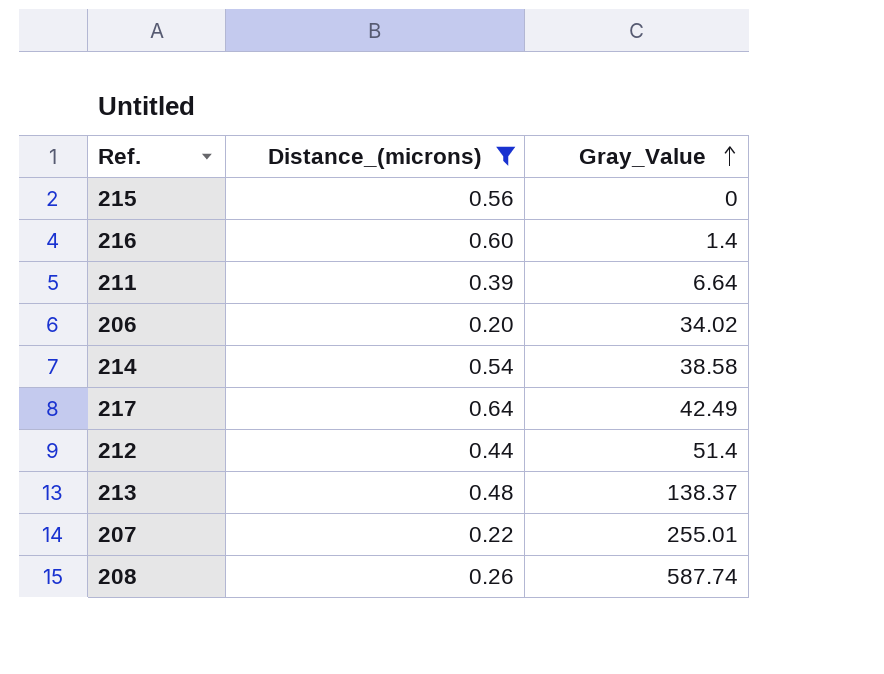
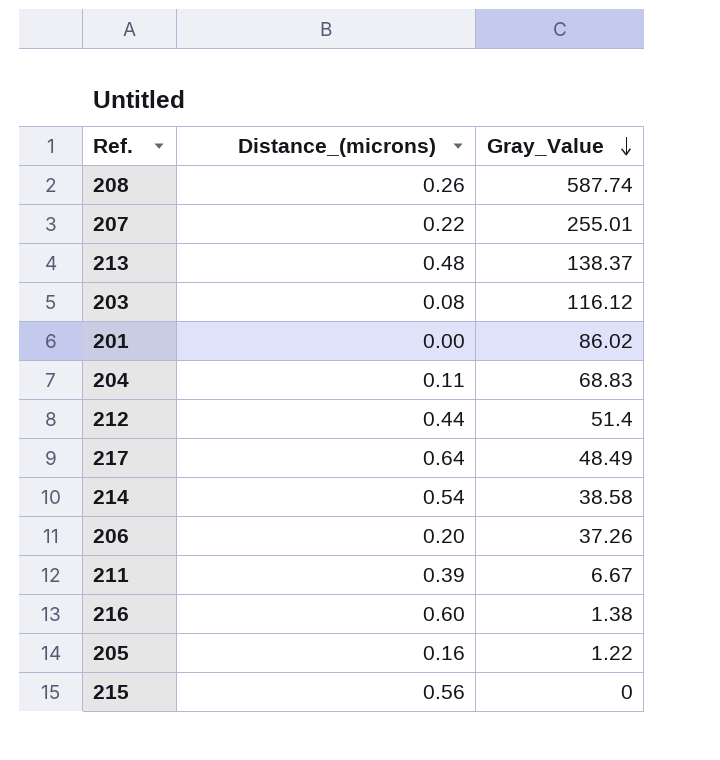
filter: Distance_(microns) >= 0.20 -> none
row order: Gray_Value ascending -> Gray_Value descending
217 | Gray_Value: 42.49 -> 48.49
206 | Gray_Value: 34.02 -> 37.26
211 | Gray_Value: 6.64 -> 6.67
216 | Gray_Value: 1.4 -> 1.38

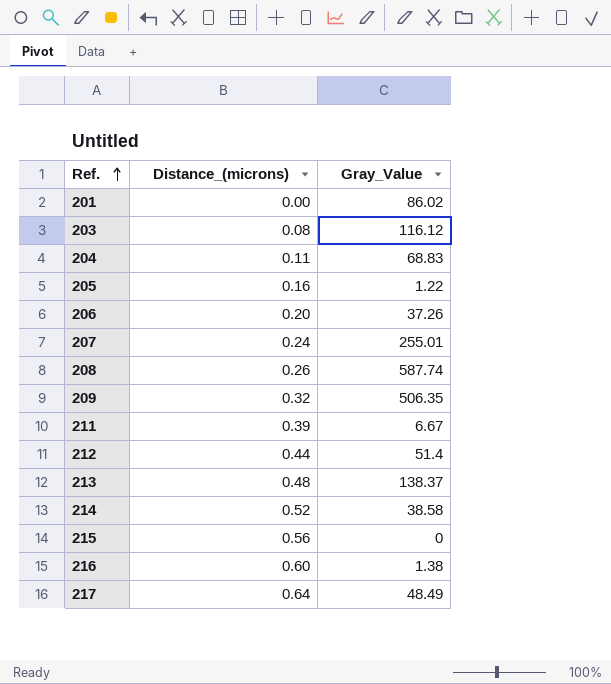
row order: Gray_Value descending -> Ref. ascending
207 | Distance_(microns): 0.22 -> 0.24
row 209: none -> 0.32 | 506.35
214 | Distance_(microns): 0.54 -> 0.52

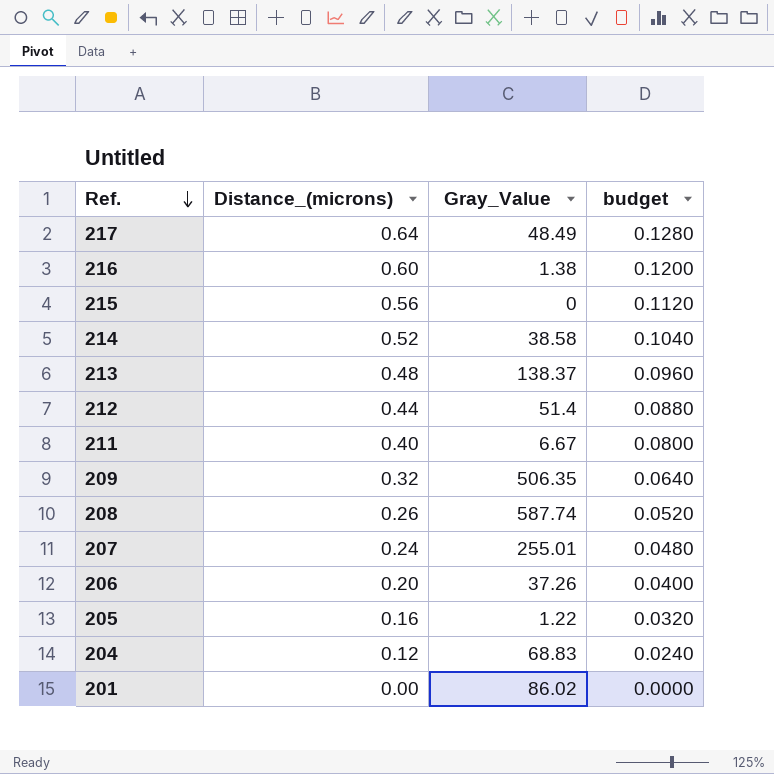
row order: Ref. ascending -> Ref. descending
column budget | formula: none -> [Distance_(microns)] * 0.2
row 203: 0.08 | 116.12 -> none
211 | Distance_(microns): 0.39 -> 0.40
204 | Distance_(microns): 0.11 -> 0.12

